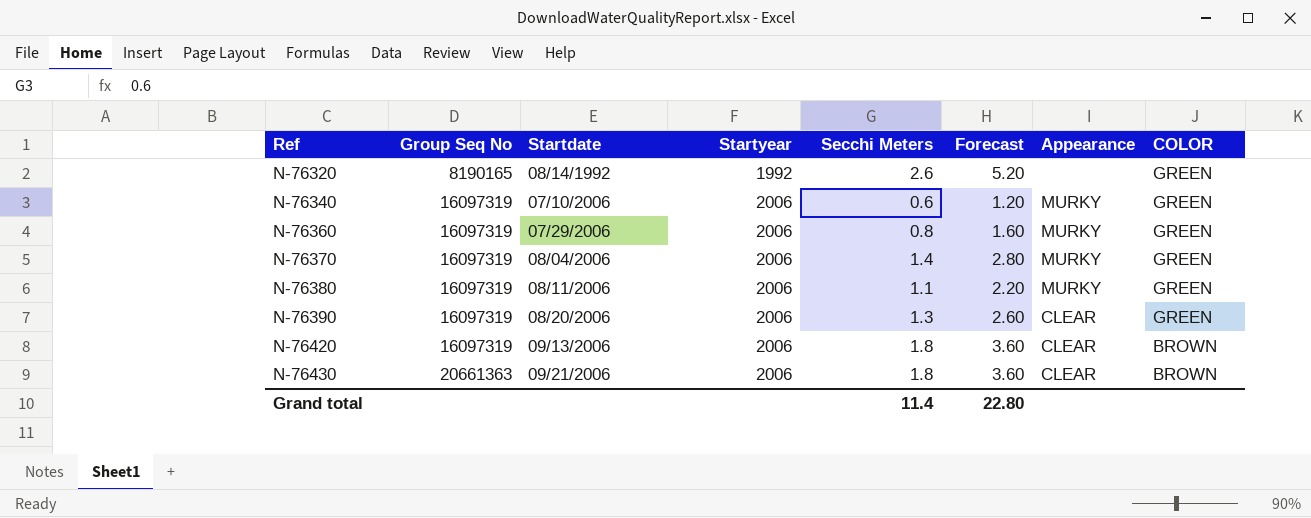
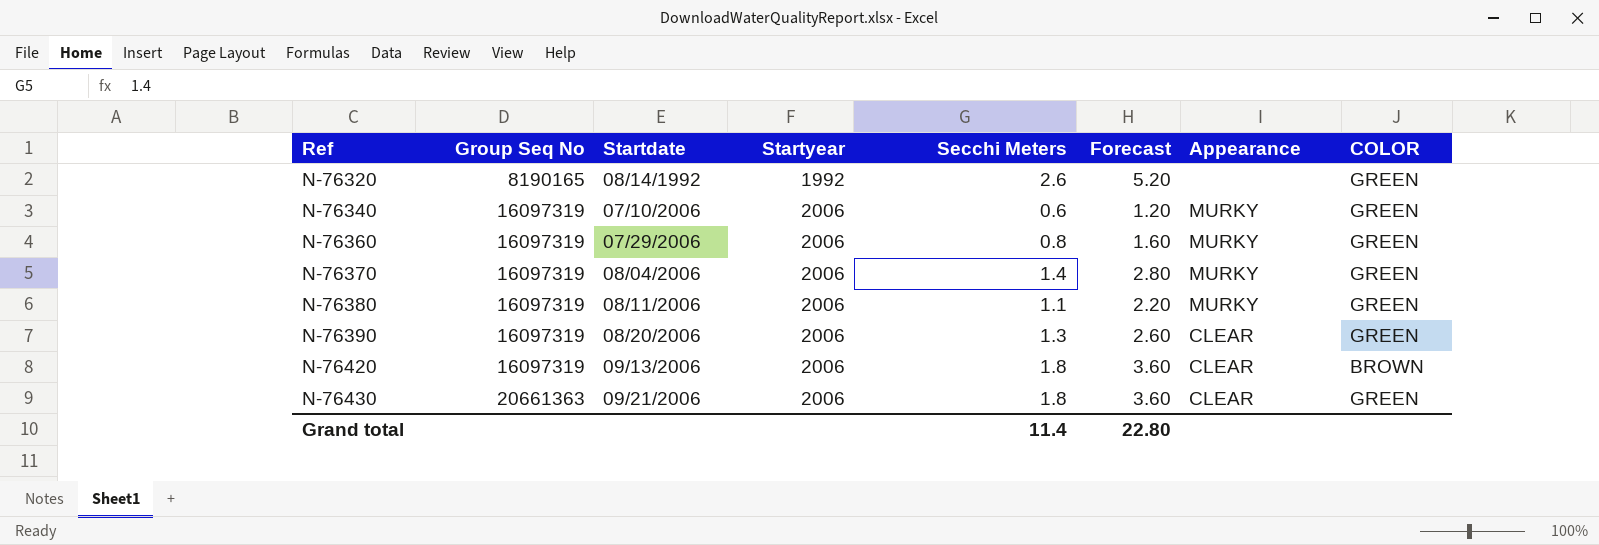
N-76430 | COLOR: BROWN -> GREEN

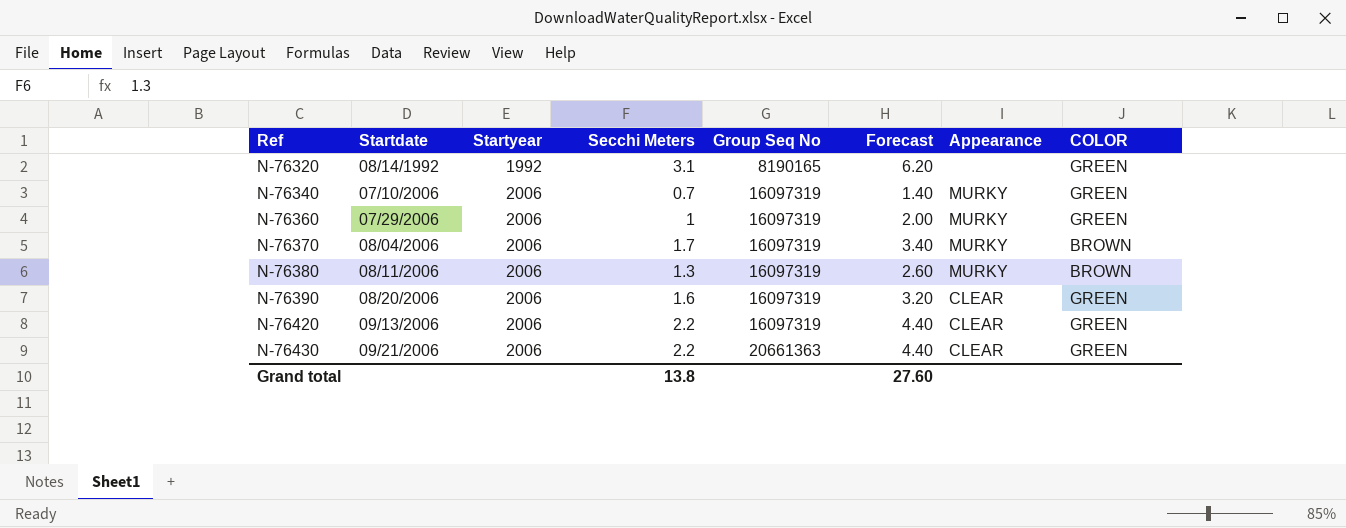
column Group Seq No | position: 2 -> 5
N-76320 | Secchi Meters: 2.6 -> 3.1
N-76320 | Forecast: 5.20 -> 6.20
N-76340 | Secchi Meters: 0.6 -> 0.7
N-76340 | Forecast: 1.20 -> 1.40
N-76360 | Secchi Meters: 0.8 -> 1
N-76360 | Forecast: 1.60 -> 2.00
N-76370 | Secchi Meters: 1.4 -> 1.7
N-76370 | Forecast: 2.80 -> 3.40
N-76370 | COLOR: GREEN -> BROWN
N-76380 | Secchi Meters: 1.1 -> 1.3
N-76380 | Forecast: 2.20 -> 2.60
N-76380 | COLOR: GREEN -> BROWN
N-76390 | Secchi Meters: 1.3 -> 1.6
N-76390 | Forecast: 2.60 -> 3.20
N-76420 | Secchi Meters: 1.8 -> 2.2
N-76420 | Forecast: 3.60 -> 4.40
N-76420 | COLOR: BROWN -> GREEN
N-76430 | Secchi Meters: 1.8 -> 2.2
N-76430 | Forecast: 3.60 -> 4.40
Grand total | Secchi Meters: 11.4 -> 13.8
Grand total | Forecast: 22.80 -> 27.60

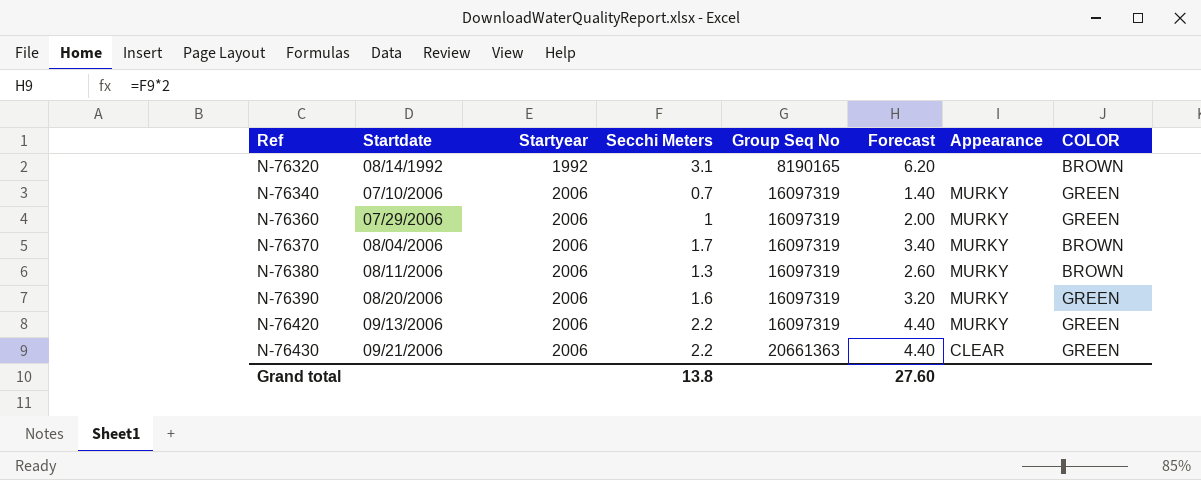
N-76320 | COLOR: GREEN -> BROWN
N-76390 | Appearance: CLEAR -> MURKY
N-76420 | Appearance: CLEAR -> MURKY

